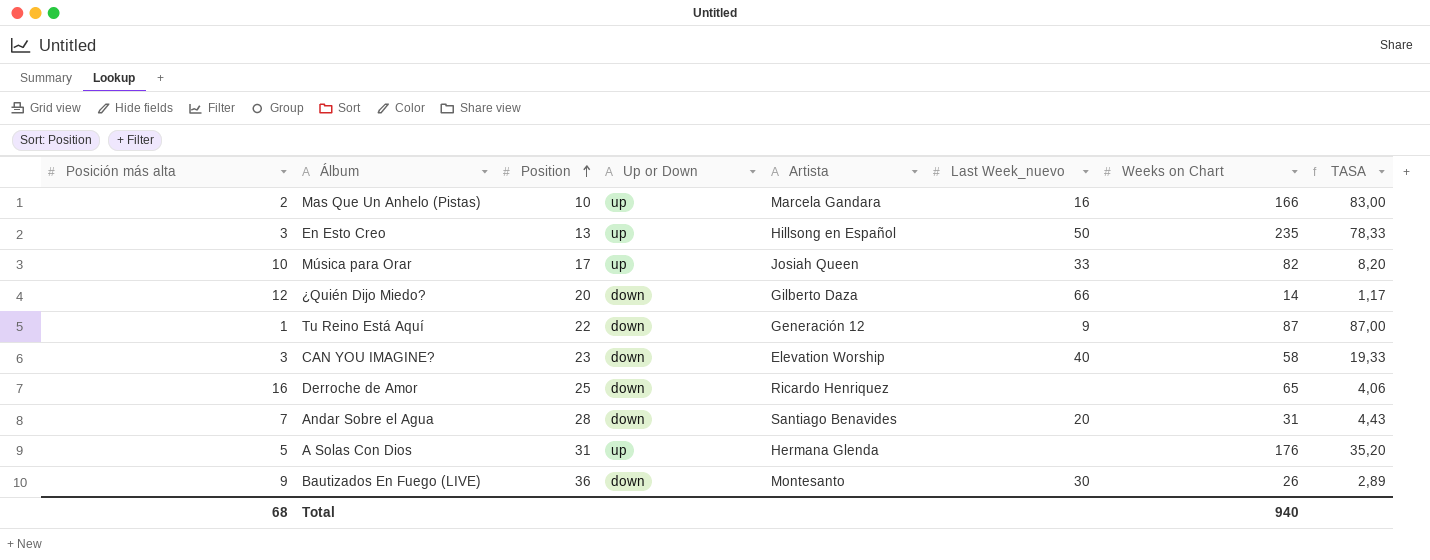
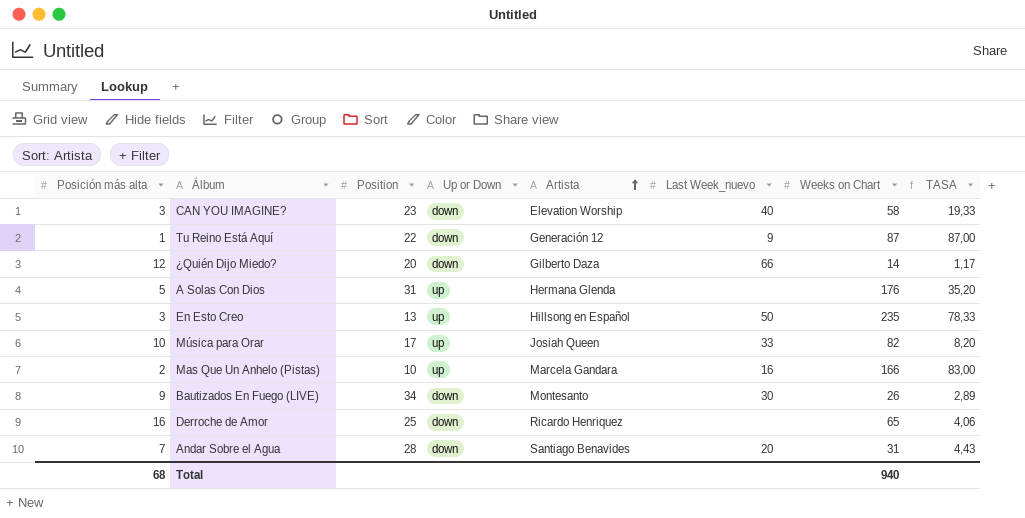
row order: Position ascending -> Artista ascending
Bautizados En Fuego (LIVE) | Position: 36 -> 34

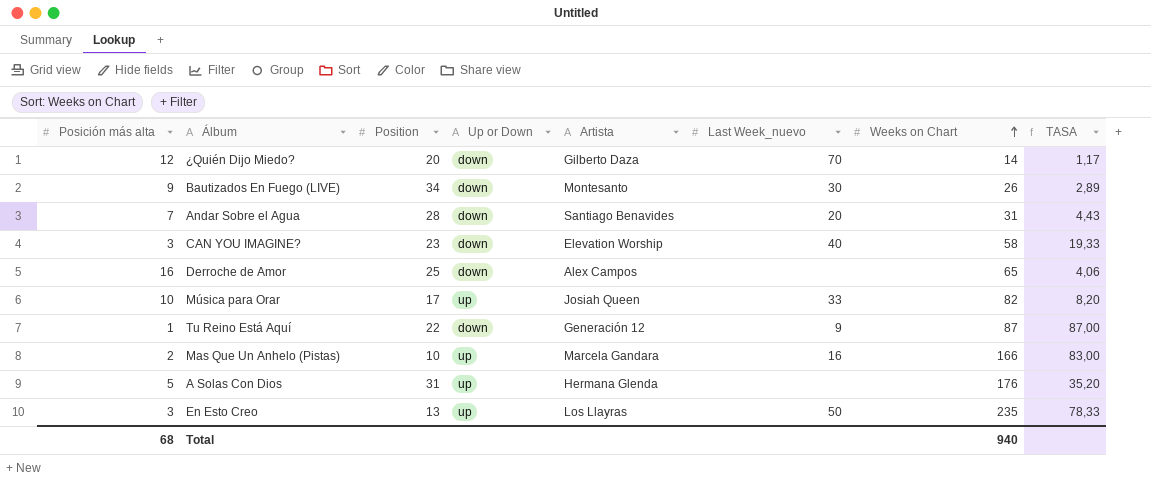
row order: Artista ascending -> Weeks on Chart ascending
¿Quién Dijo Miedo? | Last Week_nuevo: 66 -> 70
Derroche de Amor | Artista: Ricardo Henriquez -> Alex Campos
En Esto Creo | Artista: Hillsong en Español -> Los Llayras

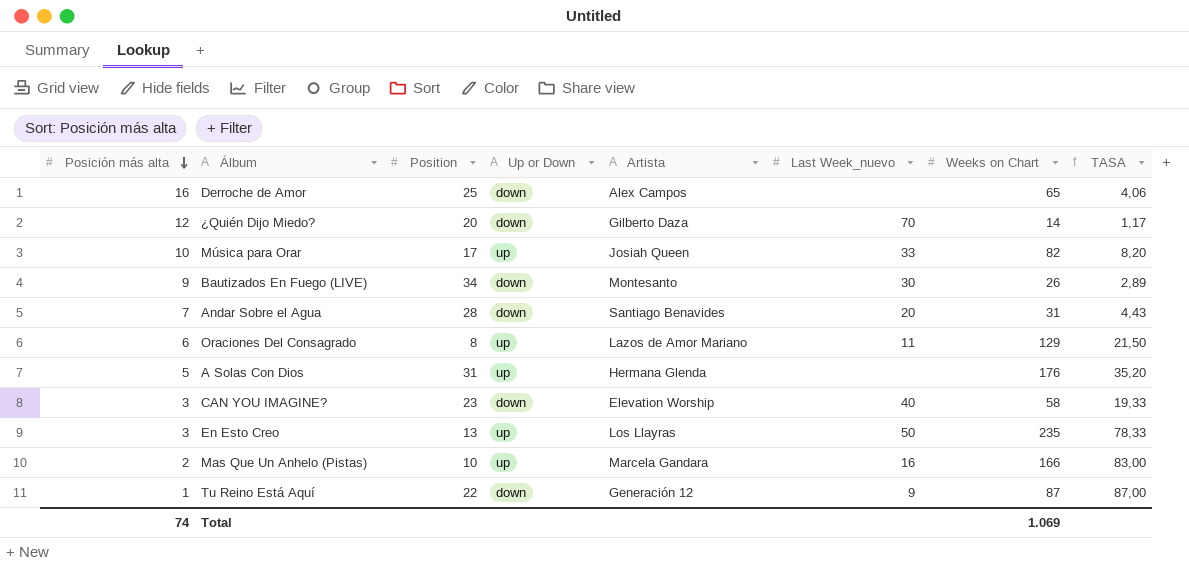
row order: Weeks on Chart ascending -> Posición más alta descending
row Oraciones Del Consagrado: none -> 6 | 8 | up | Lazos de Amor Mariano | 11 | 129 | 21,50
Total | Posición más alta: 68 -> 74
Total | Weeks on Chart: 940 -> 1.069

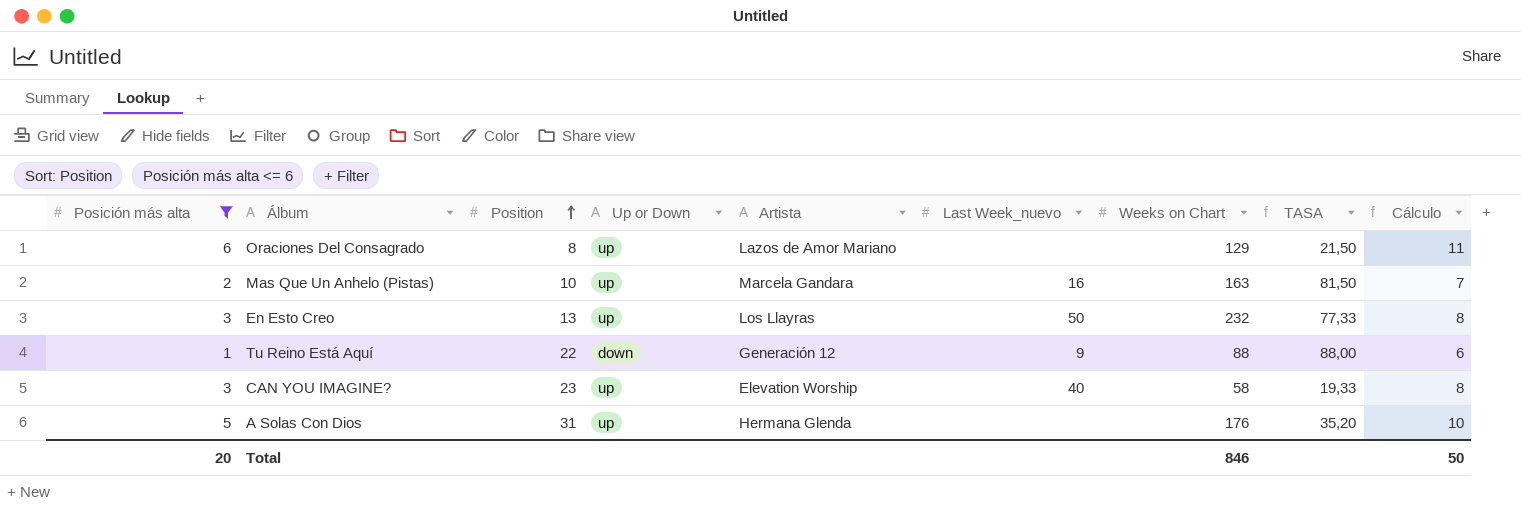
filter: none -> Posición más alta <= 6
row order: Posición más alta descending -> Position ascending
column Cálculo | formula: none -> [Posición más alta] + 5
Oraciones Del Consagrado | Last Week_nuevo: 11 -> none
Mas Que Un Anhelo (Pistas) | Weeks on Chart: 166 -> 163
Mas Que Un Anhelo (Pistas) | TASA: 83,00 -> 81,50
En Esto Creo | Weeks on Chart: 235 -> 232
En Esto Creo | TASA: 78,33 -> 77,33
Tu Reino Está Aquí | Weeks on Chart: 87 -> 88
Tu Reino Está Aquí | TASA: 87,00 -> 88,00
CAN YOU IMAGINE? | Up or Down: down -> up
Total | Posición más alta: 74 -> 20
Total | Weeks on Chart: 1.069 -> 846

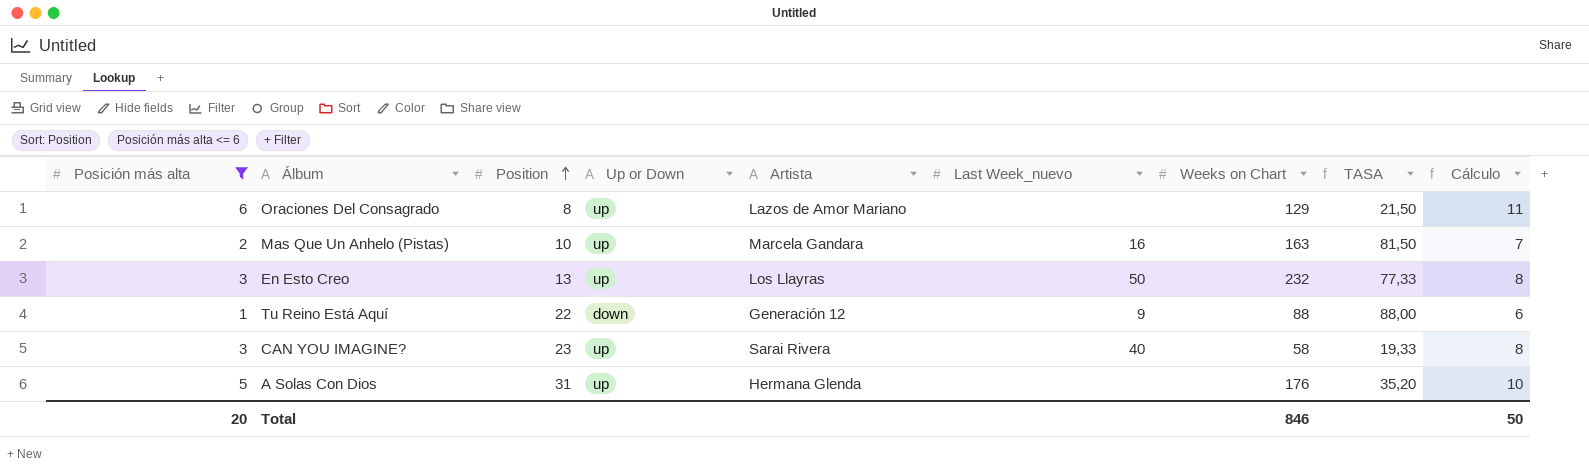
CAN YOU IMAGINE? | Artista: Elevation Worship -> Sarai Rivera

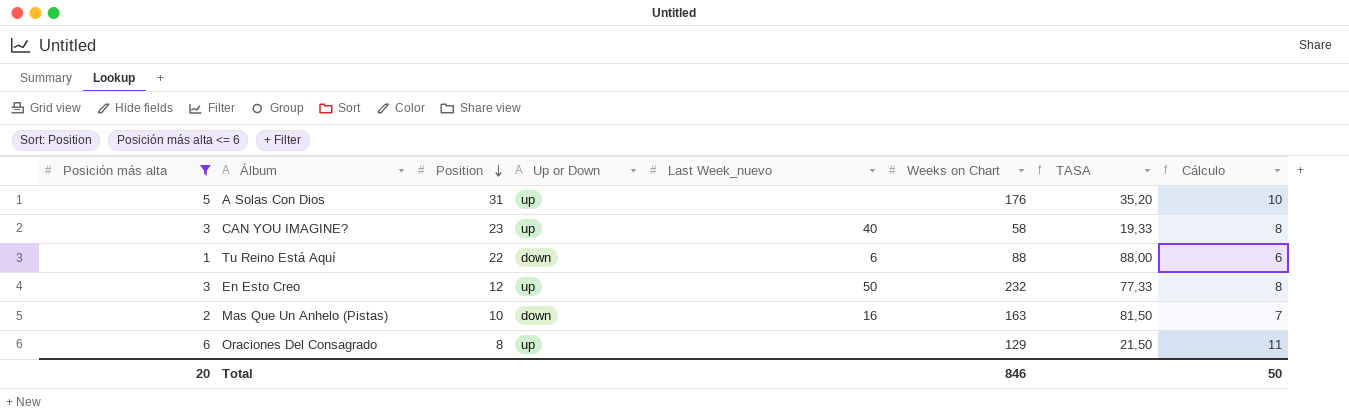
row order: Position ascending -> Position descending
column Artista | position: 5 -> none
Tu Reino Está Aquí | Last Week_nuevo: 9 -> 6
En Esto Creo | Position: 13 -> 12
Mas Que Un Anhelo (Pistas) | Up or Down: up -> down

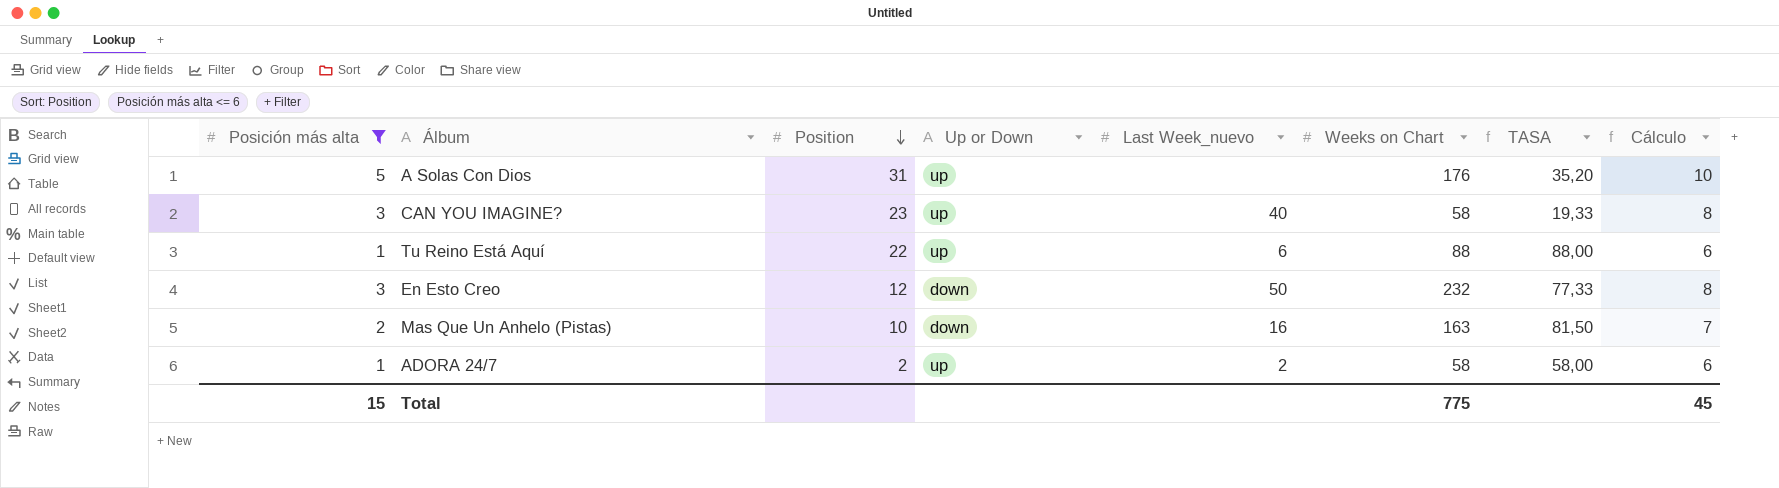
row Oraciones Del Consagrado: 6 | 8 | up | none | 129 | 21,50 | 11 -> none
Tu Reino Está Aquí | Up or Down: down -> up
En Esto Creo | Up or Down: up -> down
row ADORA 24/7: none -> 1 | 2 | up | 2 | 58 | 58,00 | 6
Total | Posición más alta: 20 -> 15
Total | Weeks on Chart: 846 -> 775
Total | Cálculo: 50 -> 45

